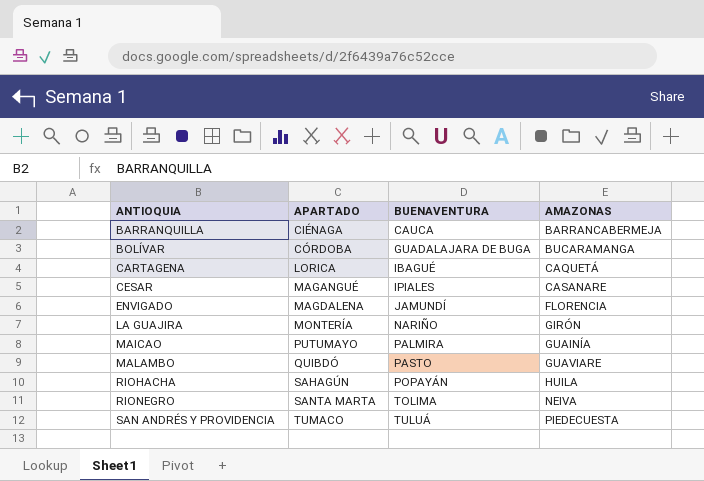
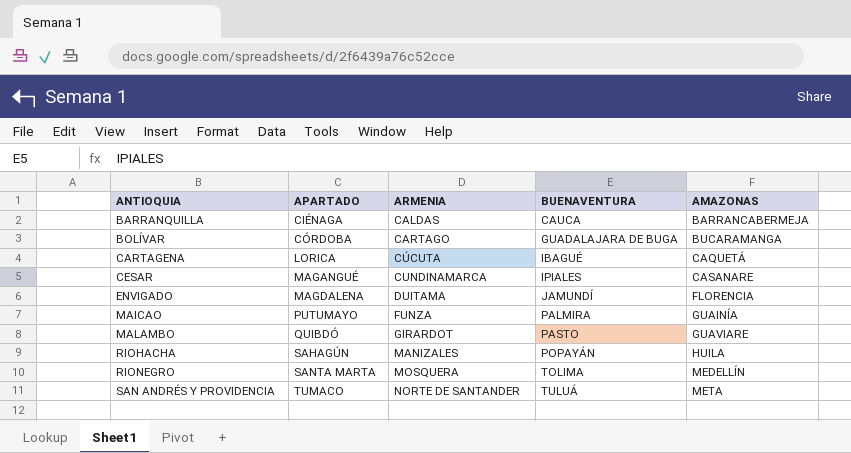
column ARMENIA | position: none -> 3
row LA GUAJIRA: MONTERÍA | NARIÑO | GIRÓN -> none
RIONEGRO | AMAZONAS: NEIVA -> MEDELLÍN
SAN ANDRÉS Y PROVIDENCIA | AMAZONAS: PIEDECUESTA -> META

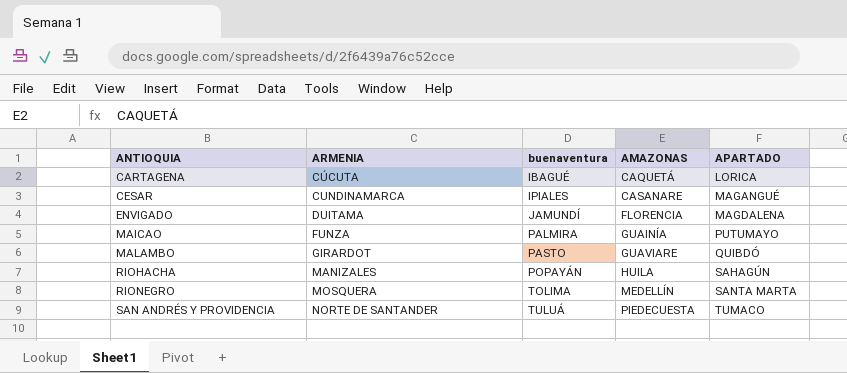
column name: BUENAVENTURA -> buenaventura
column APARTADO | position: 2 -> 5
row BARRANQUILLA: CIÉNAGA | CALDAS | CAUCA | BARRANCABERMEJA -> none
row BOLÍVAR: CÓRDOBA | CARTAGO | GUADALAJARA DE BUGA | BUCARAMANGA -> none
SAN ANDRÉS Y PROVIDENCIA | AMAZONAS: META -> PIEDECUESTA

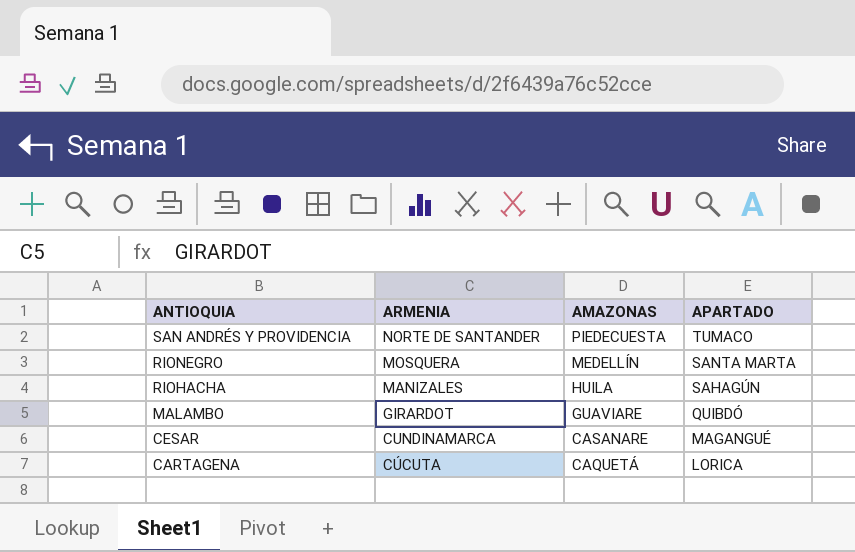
row order: ANTIOQUIA ascending -> ANTIOQUIA descending
column buenaventura | position: 3 -> none
row ENVIGADO: DUITAMA | JAMUNDÍ | FLORENCIA | MAGDALENA -> none
row MAICAO: FUNZA | PALMIRA | GUAINÍA | PUTUMAYO -> none

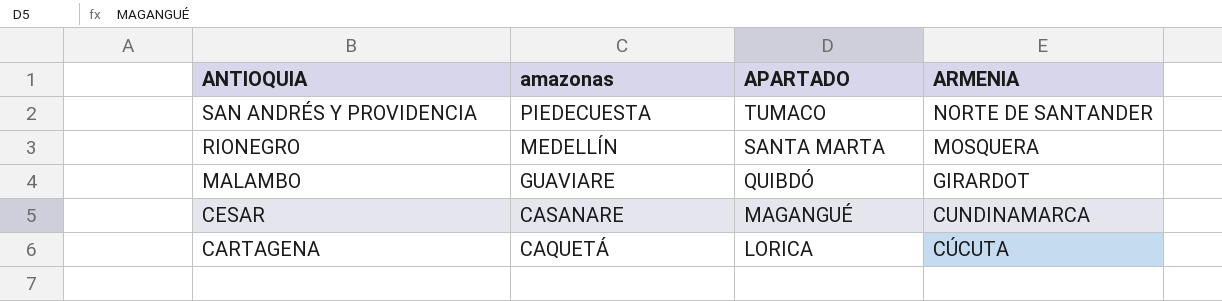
column name: AMAZONAS -> amazonas
column ARMENIA | position: 2 -> 4
row RIOHACHA: MANIZALES | HUILA | SAHAGÚN -> none

